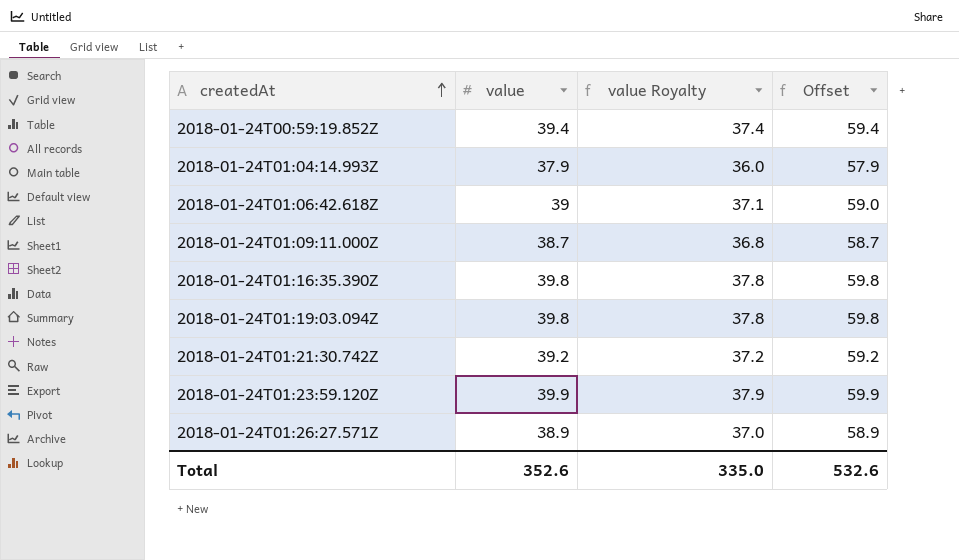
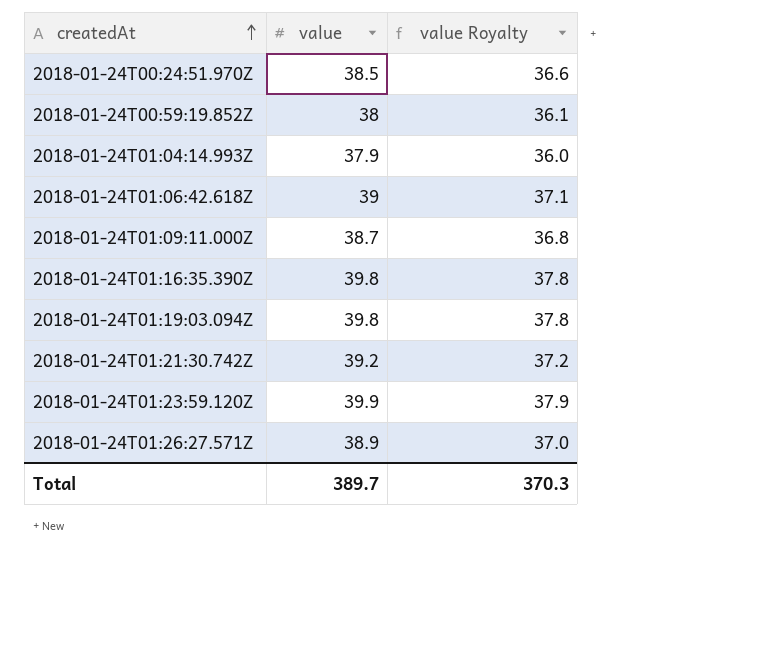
column Offset | formula: [value] + 20 -> none
row 2018-01-24T00:24:51.970Z: none -> 38.5 | 36.6
2018-01-24T00:59:19.852Z | value: 39.4 -> 38
2018-01-24T00:59:19.852Z | value Royalty: 37.4 -> 36.1
Total | value: 352.6 -> 389.7
Total | value Royalty: 335.0 -> 370.3

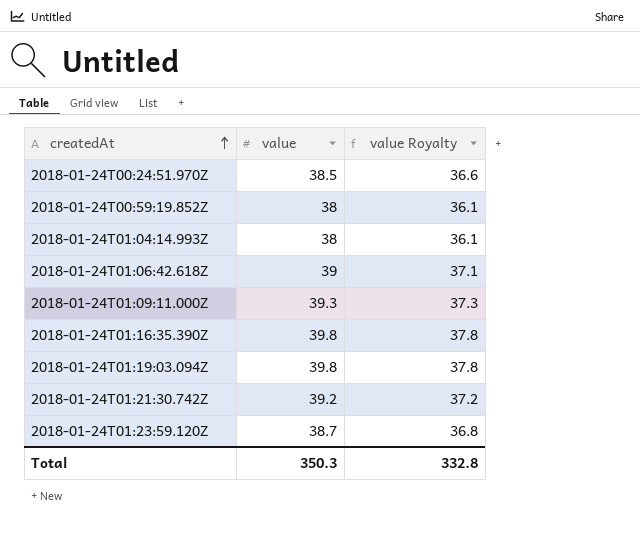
row 2018-01-24T01:26:27.571Z: 38.9 | 37.0 -> none
2018-01-24T01:04:14.993Z | value: 37.9 -> 38
2018-01-24T01:04:14.993Z | value Royalty: 36.0 -> 36.1
2018-01-24T01:09:11.000Z | value: 38.7 -> 39.3
2018-01-24T01:09:11.000Z | value Royalty: 36.8 -> 37.3
2018-01-24T01:23:59.120Z | value: 39.9 -> 38.7
2018-01-24T01:23:59.120Z | value Royalty: 37.9 -> 36.8
Total | value: 389.7 -> 350.3
Total | value Royalty: 370.3 -> 332.8

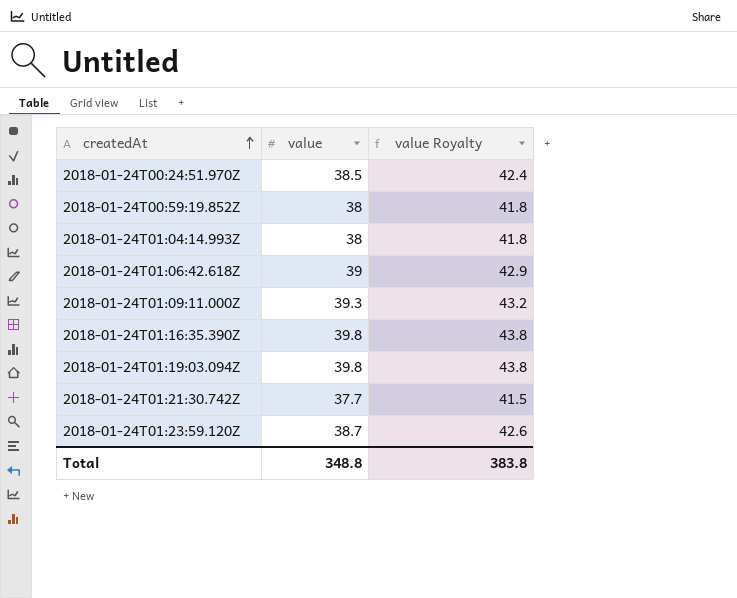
column value Royalty | formula: [value] * 0.95 -> [value] * 1.1
2018-01-24T01:21:30.742Z | value: 39.2 -> 37.7
Total | value: 350.3 -> 348.8
Total | value Royalty: 332.8 -> 383.8

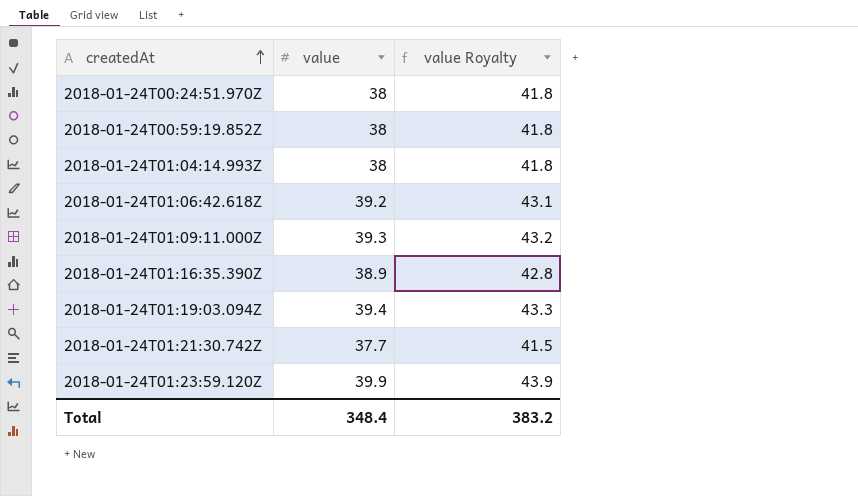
2018-01-24T00:24:51.970Z | value: 38.5 -> 38
2018-01-24T00:24:51.970Z | value Royalty: 42.4 -> 41.8
2018-01-24T01:06:42.618Z | value: 39 -> 39.2
2018-01-24T01:06:42.618Z | value Royalty: 42.9 -> 43.1
2018-01-24T01:16:35.390Z | value: 39.8 -> 38.9
2018-01-24T01:16:35.390Z | value Royalty: 43.8 -> 42.8
2018-01-24T01:19:03.094Z | value: 39.8 -> 39.4
2018-01-24T01:19:03.094Z | value Royalty: 43.8 -> 43.3
2018-01-24T01:23:59.120Z | value: 38.7 -> 39.9
2018-01-24T01:23:59.120Z | value Royalty: 42.6 -> 43.9
Total | value: 348.8 -> 348.4
Total | value Royalty: 383.8 -> 383.2

